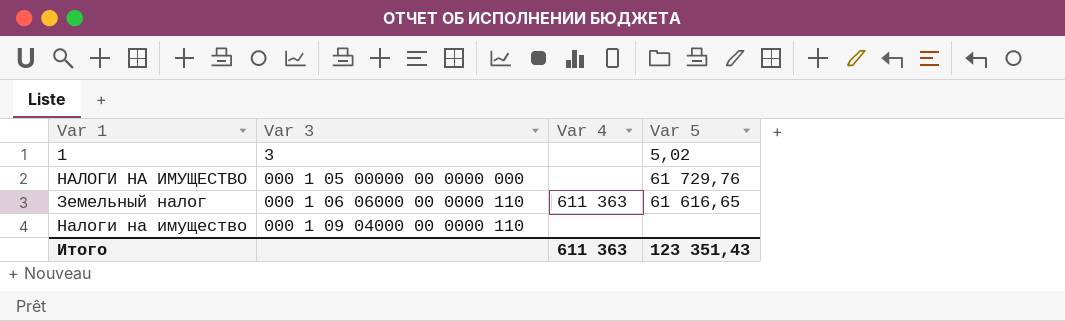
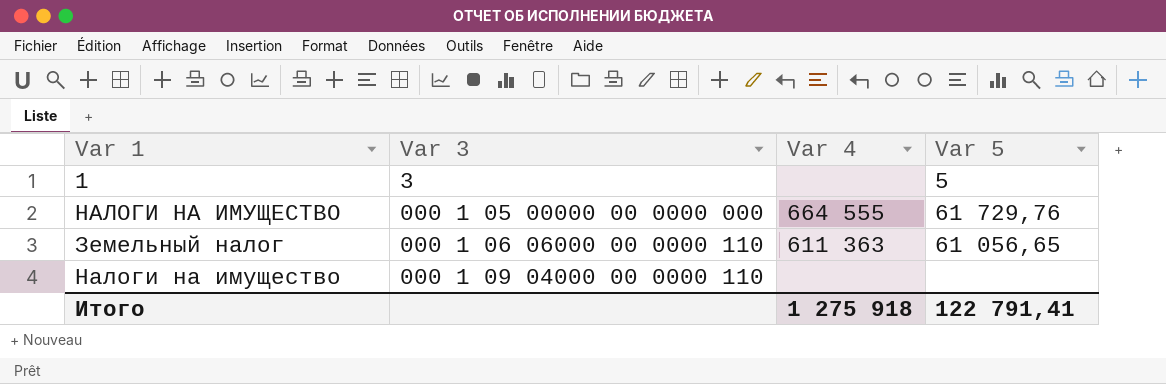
1 | Var 5: 5,02 -> 5
НАЛОГИ НА ИМУЩЕСТВО | Var 4: none -> 664 555
Земельный налог | Var 5: 61 616,65 -> 61 056,65
Итого | Var 4: 611 363 -> 1 275 918
Итого | Var 5: 123 351,43 -> 122 791,41

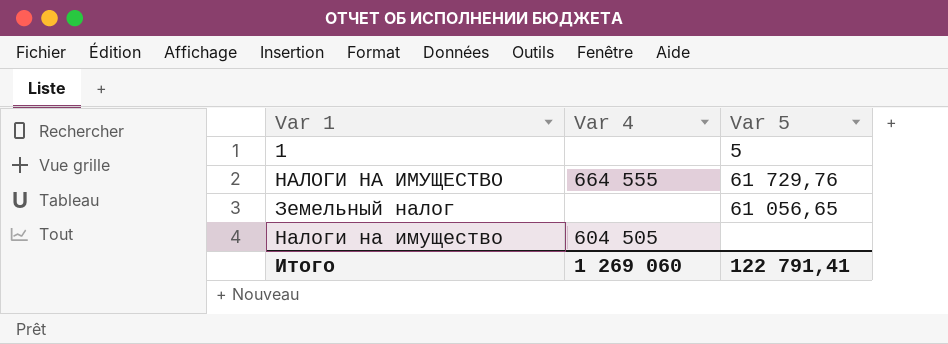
column Var 3 | position: 2 -> none
Земельный налог | Var 4: 611 363 -> none
Налоги на имущество | Var 4: none -> 604 505
Итого | Var 4: 1 275 918 -> 1 269 060

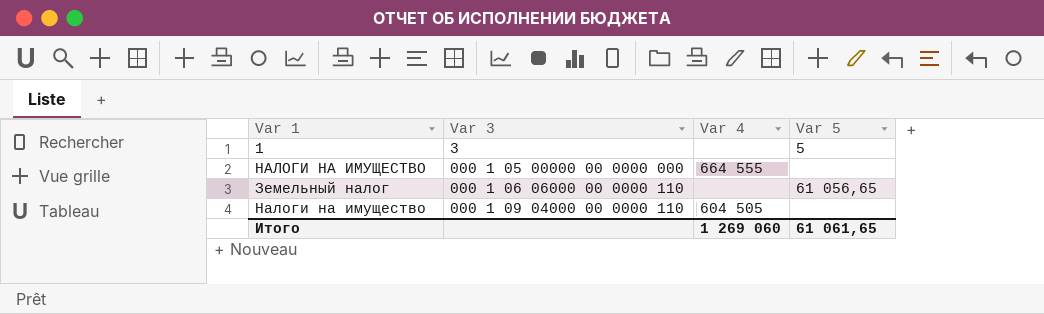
column Var 3 | position: none -> 2
НАЛОГИ НА ИМУЩЕСТВО | Var 5: 61 729,76 -> none
Итого | Var 5: 122 791,41 -> 61 061,65

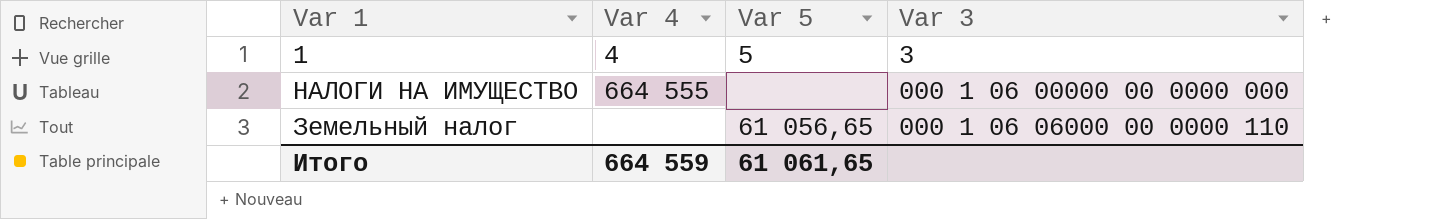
column Var 3 | position: 2 -> 4
row Налоги на имущество: 000 1 09 04000 00 0000 110 | 604 505 | none -> none
1 | Var 4: none -> 4
НАЛОГИ НА ИМУЩЕСТВО | Var 3: 000 1 05 00000 00 0000 000 -> 000 1 06 00000 00 0000 000
Итого | Var 4: 1 269 060 -> 664 559

